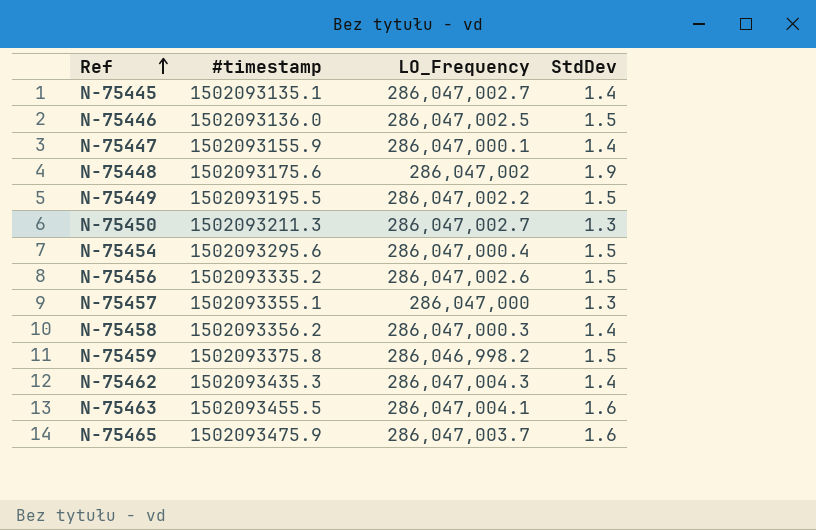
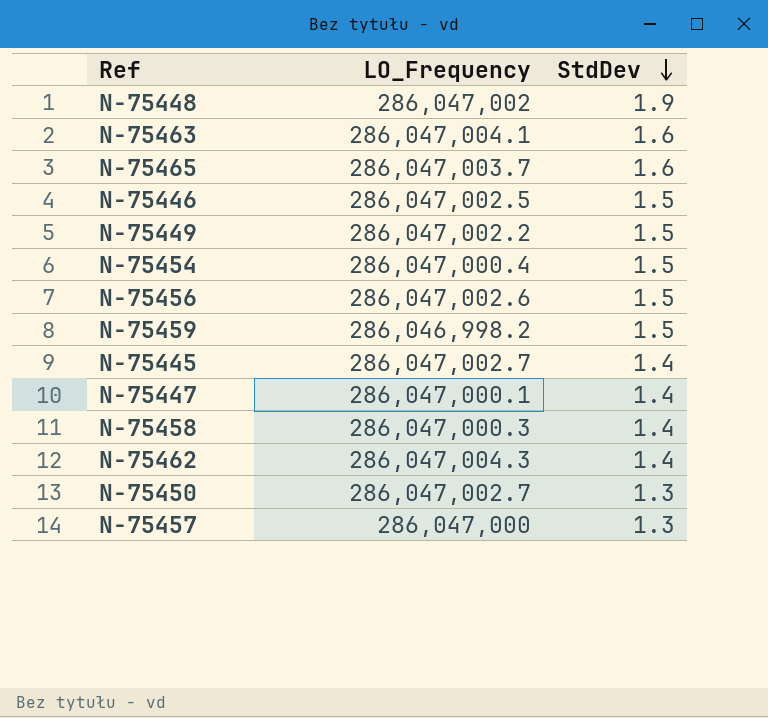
row order: Ref ascending -> StdDev descending
column #timestamp | position: 2 -> none

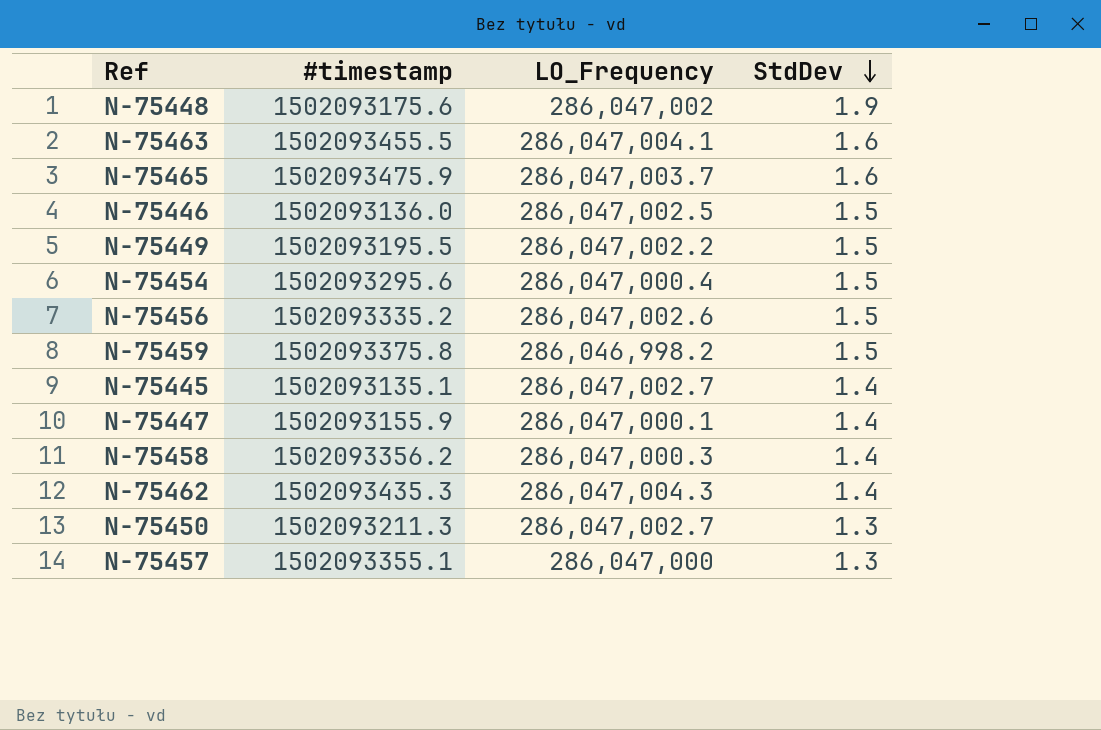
column #timestamp | position: none -> 2

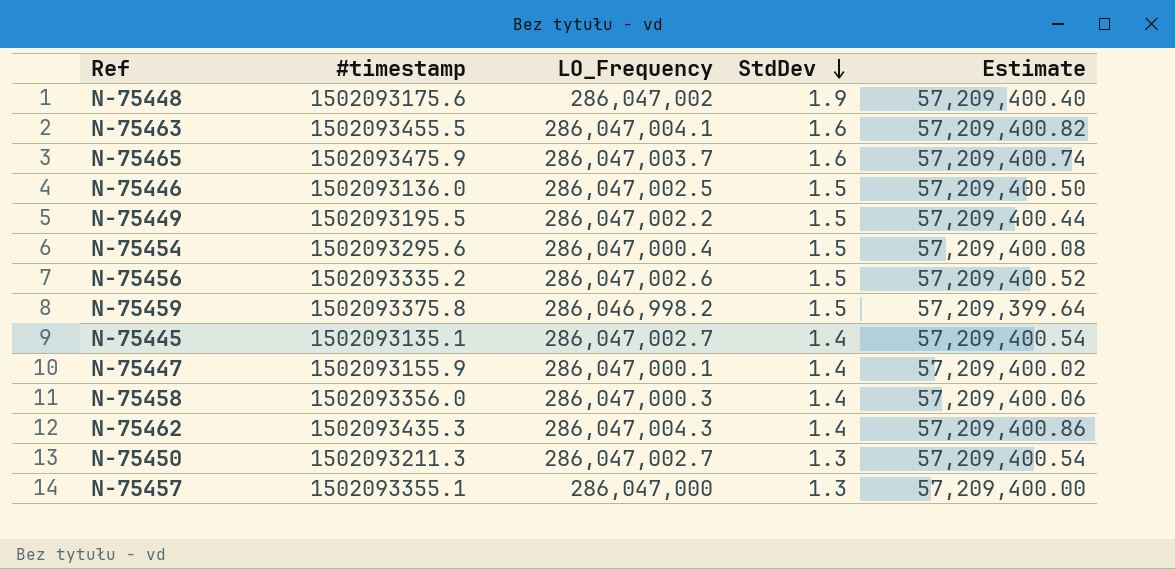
column Estimate | formula: none -> [LO_Frequency] * 0.2
N-75458 | #timestamp: 1502093356.2 -> 1502093356.0

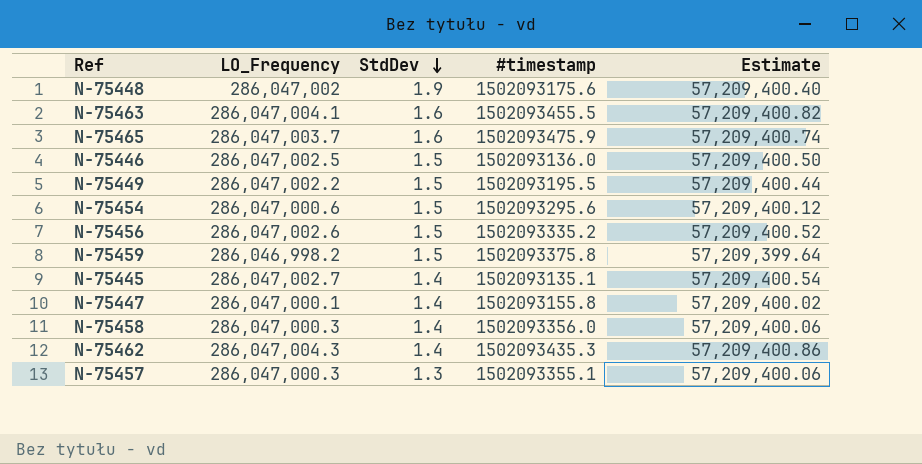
column #timestamp | position: 2 -> 4
row N-75450: 1502093211.3 | 286,047,002.7 | 1.3 | 57,209,400.54 -> none
N-75454 | LO_Frequency: 286,047,000.4 -> 286,047,000.6
N-75454 | Estimate: 57,209,400.08 -> 57,209,400.12
N-75447 | #timestamp: 1502093155.9 -> 1502093155.8
N-75457 | LO_Frequency: 286,047,000 -> 286,047,000.3
N-75457 | Estimate: 57,209,400.00 -> 57,209,400.06

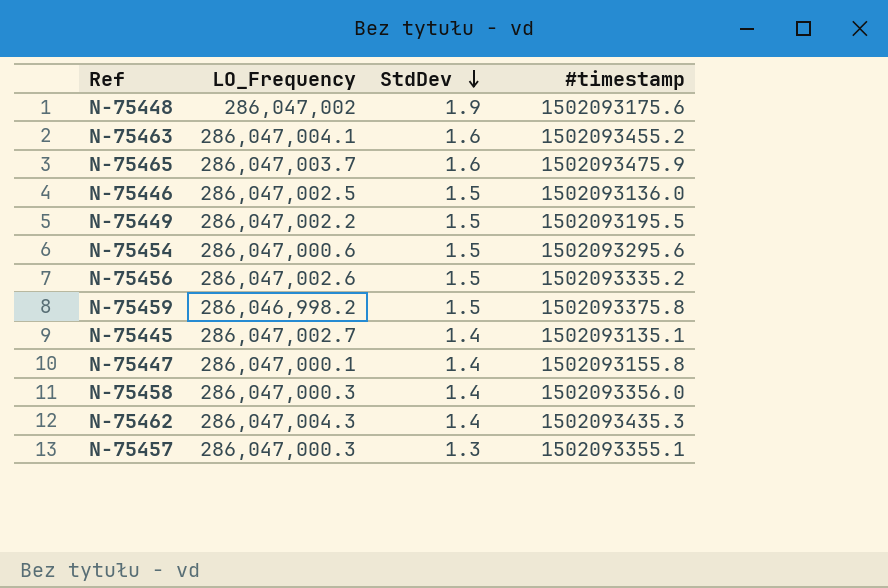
column Estimate | formula: [LO_Frequency] * 0.2 -> none
N-75463 | #timestamp: 1502093455.5 -> 1502093455.2

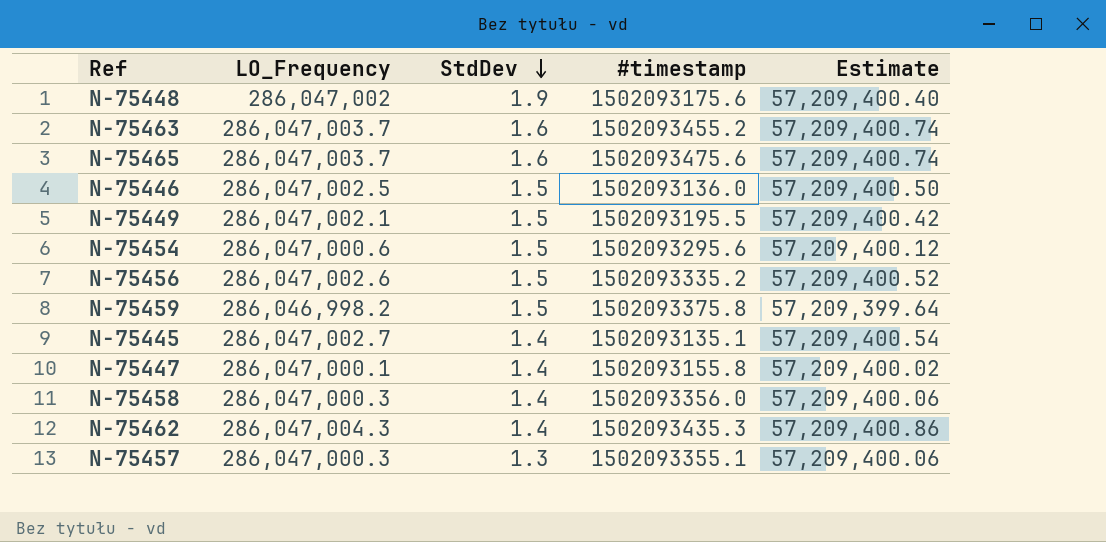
column Estimate | formula: none -> [LO_Frequency] * 0.2
N-75463 | LO_Frequency: 286,047,004.1 -> 286,047,003.7
N-75465 | #timestamp: 1502093475.9 -> 1502093475.6
N-75449 | LO_Frequency: 286,047,002.2 -> 286,047,002.1

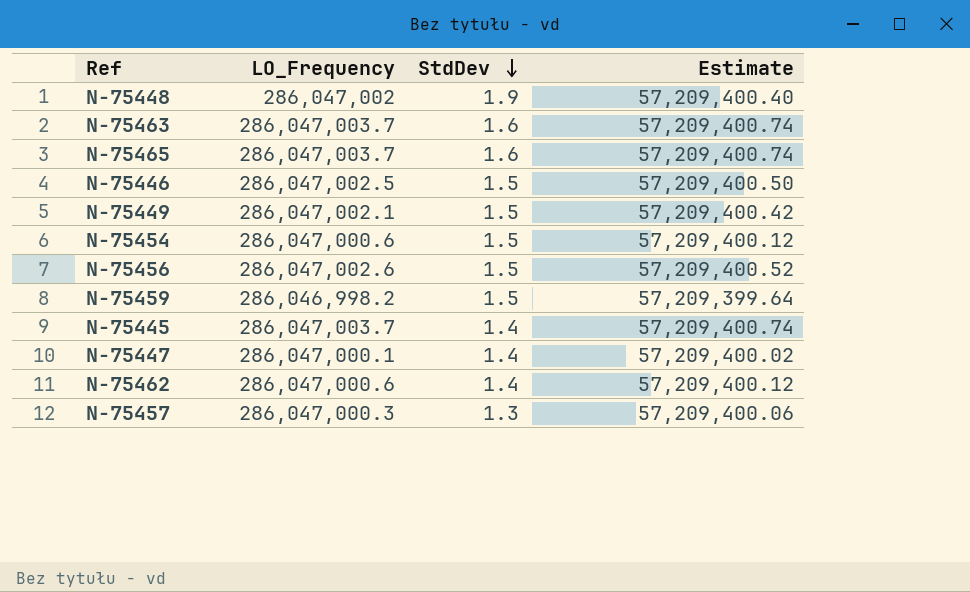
column #timestamp | position: 4 -> none
row N-75458: 286,047,000.3 | 1.4 | 1502093356.0 | 57,209,400.06 -> none
N-75445 | LO_Frequency: 286,047,002.7 -> 286,047,003.7
N-75445 | Estimate: 57,209,400.54 -> 57,209,400.74
N-75462 | LO_Frequency: 286,047,004.3 -> 286,047,000.6
N-75462 | Estimate: 57,209,400.86 -> 57,209,400.12

